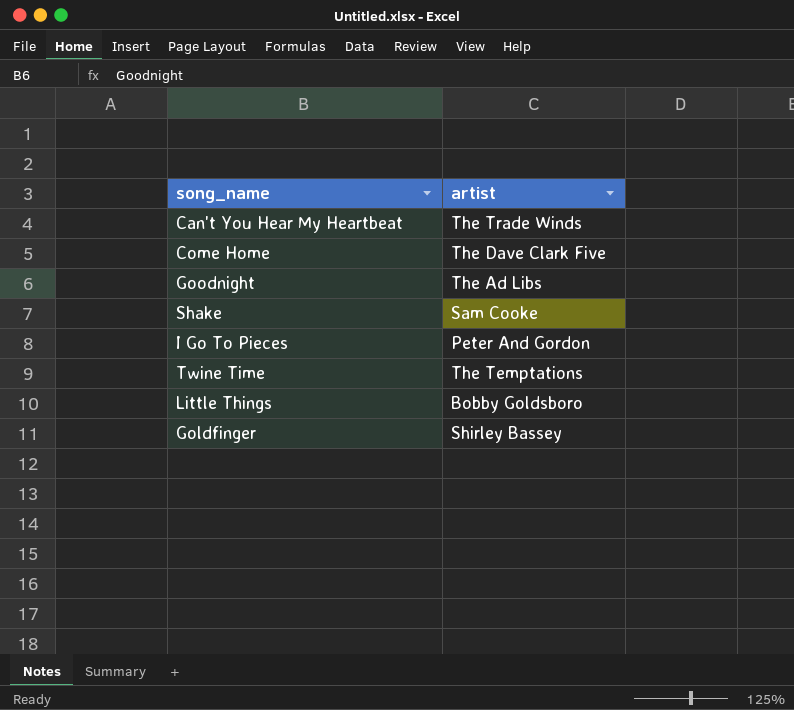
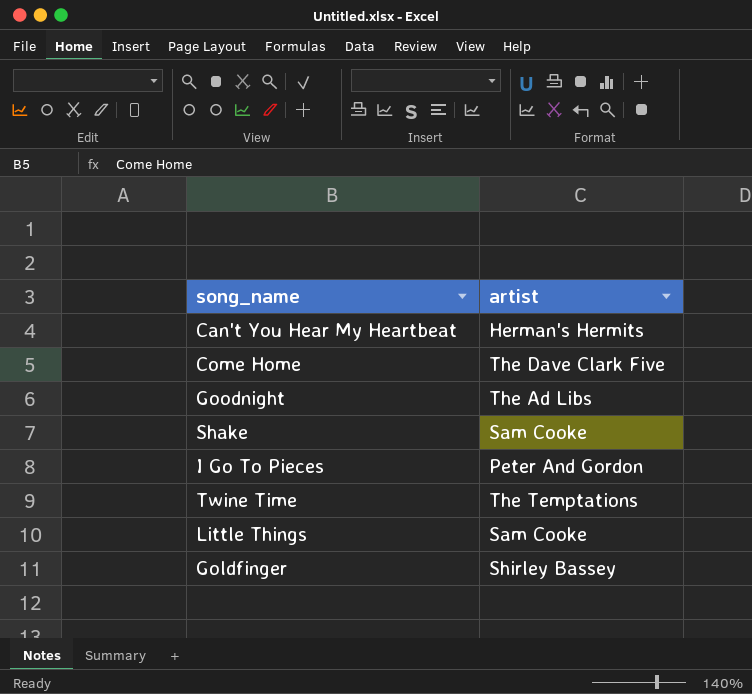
Can't You Hear My Heartbeat | artist: The Trade Winds -> Herman's Hermits
Little Things | artist: Bobby Goldsboro -> Sam Cooke

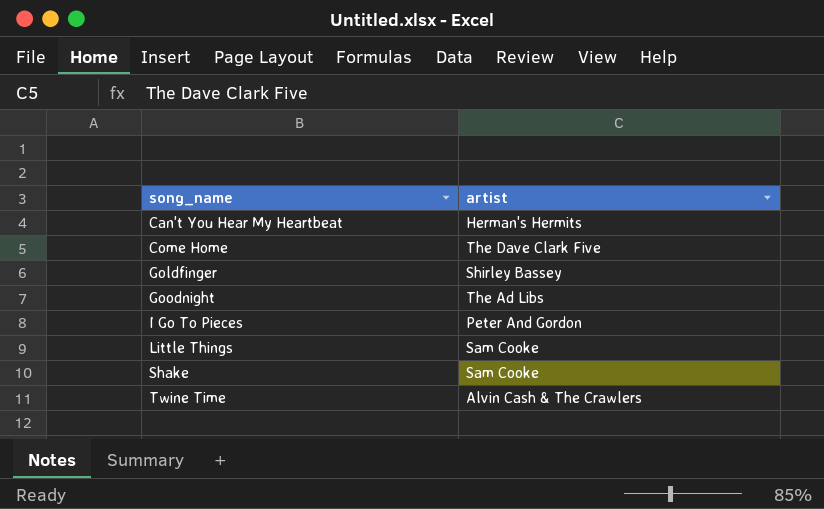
row order: none -> song_name ascending
Twine Time | artist: The Temptations -> Alvin Cash & The Crawlers

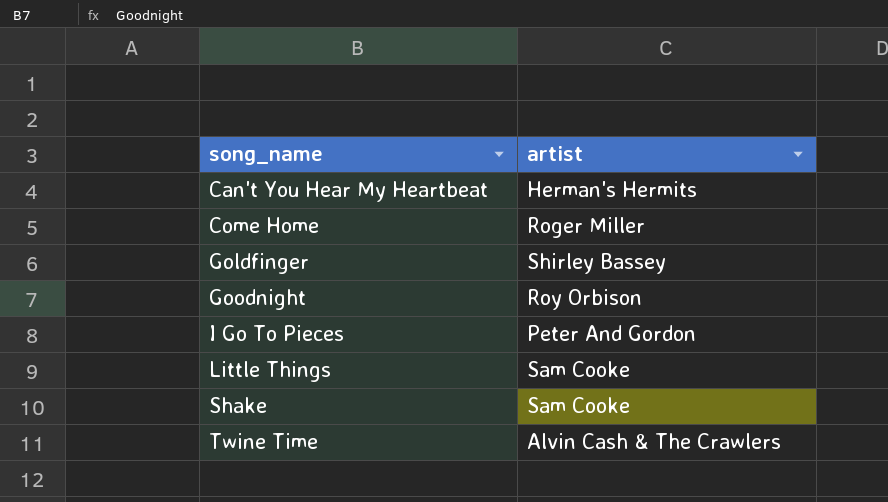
Come Home | artist: The Dave Clark Five -> Roger Miller
Goodnight | artist: The Ad Libs -> Roy Orbison

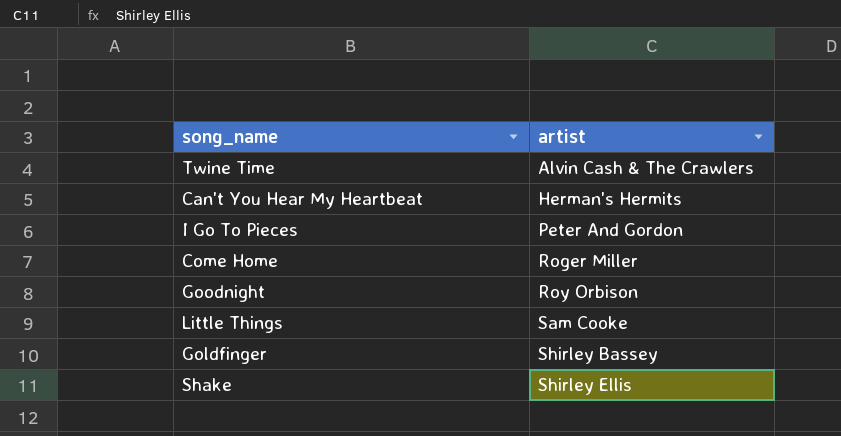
row order: song_name ascending -> artist ascending
Shake | artist: Sam Cooke -> Shirley Ellis

